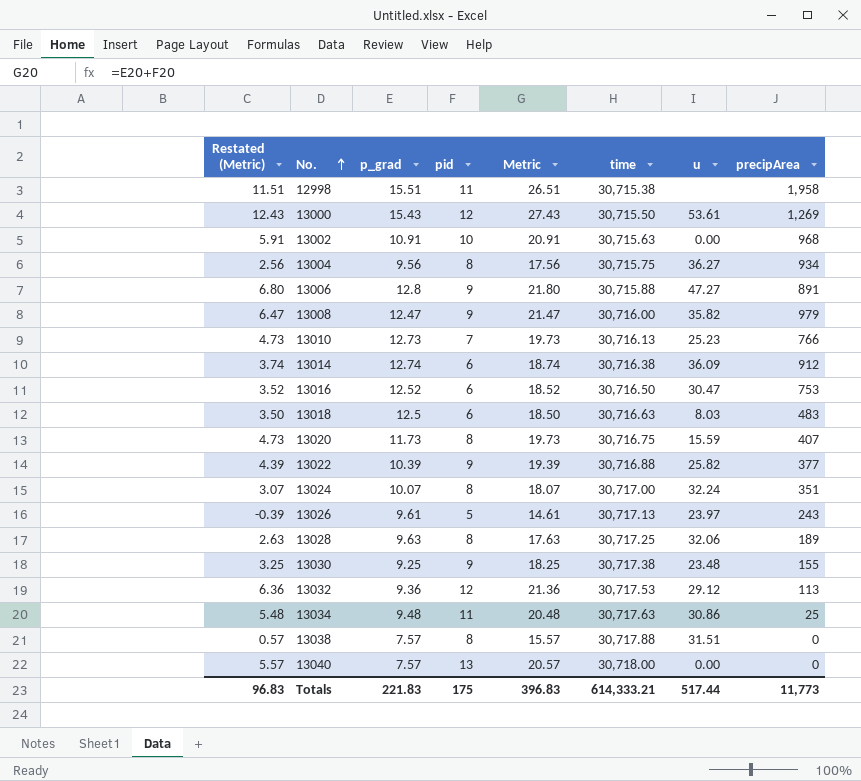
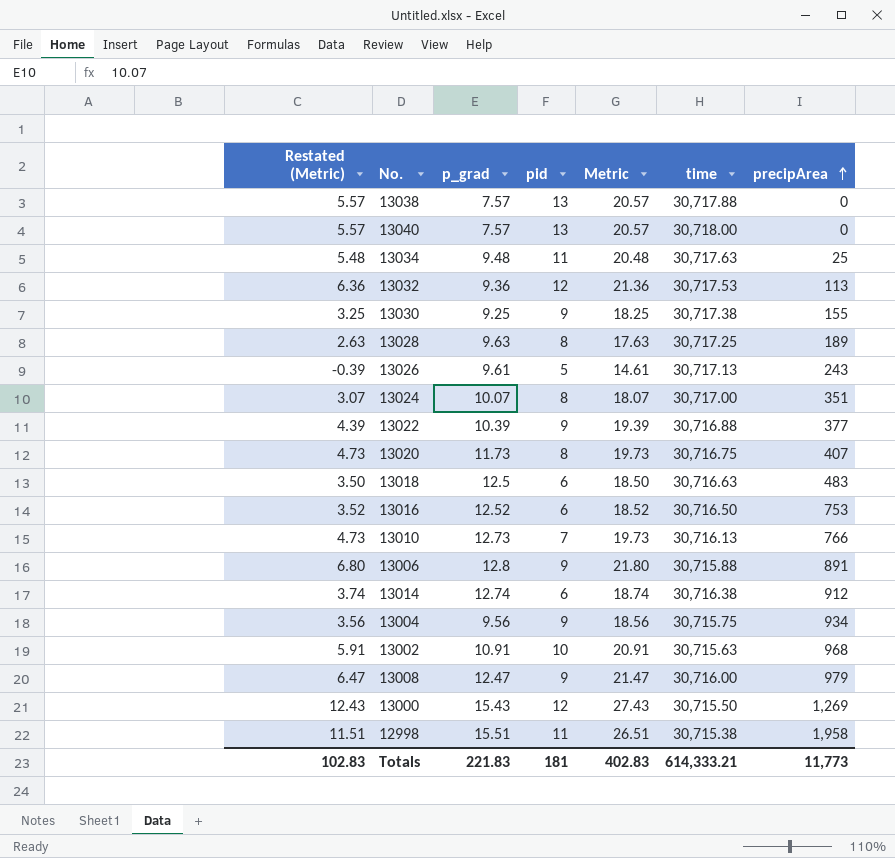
row order: No. ascending -> precipArea ascending
column u | position: 7 -> none
13038 | Restated (Metric): 0.57 -> 5.57
13038 | pid: 8 -> 13
13038 | Metric: 15.57 -> 20.57
13004 | Restated (Metric): 2.56 -> 3.56
13004 | pid: 8 -> 9
13004 | Metric: 17.56 -> 18.56
Totals | Restated (Metric): 96.83 -> 102.83
Totals | pid: 175 -> 181
Totals | Metric: 396.83 -> 402.83

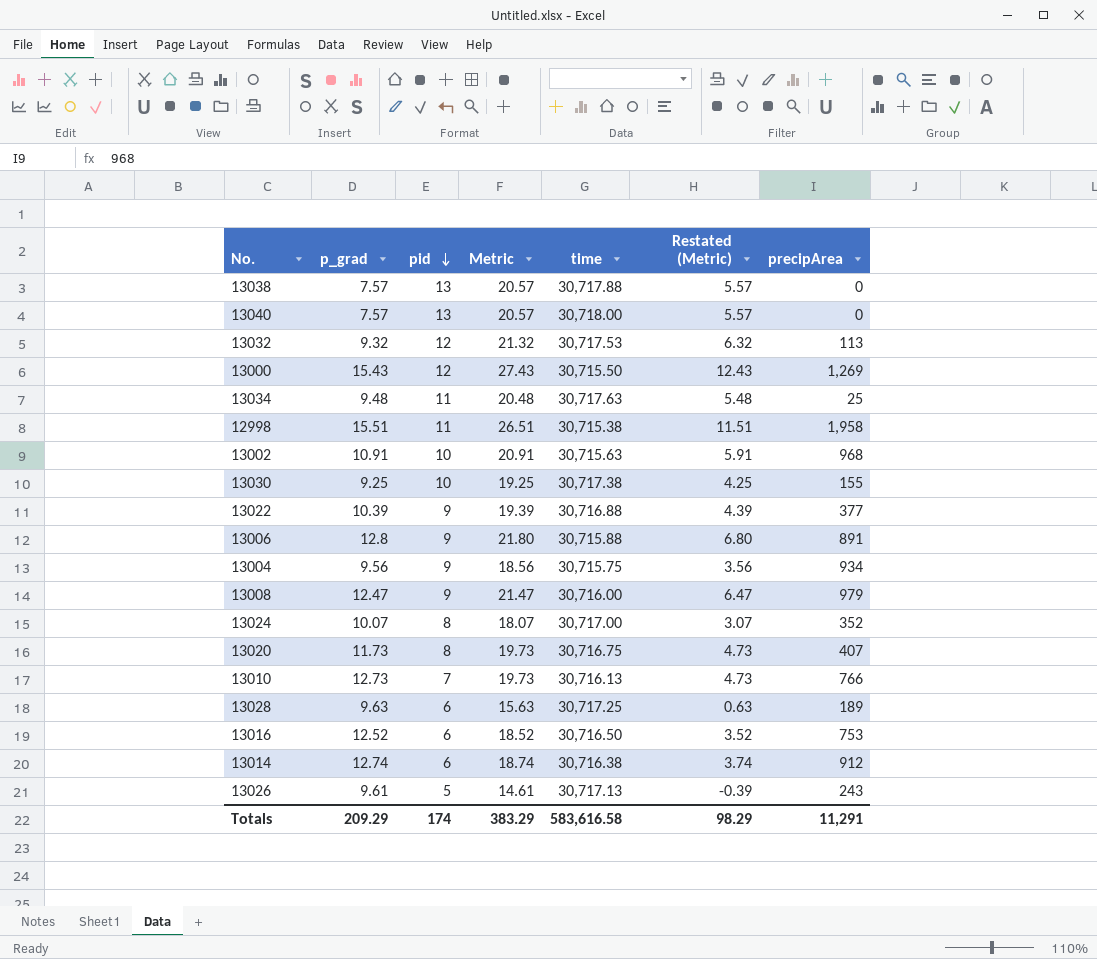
row order: precipArea ascending -> pid descending
column Restated (Metric) | position: 1 -> 6
row 13018: 3.50 | 12.5 | 6 | 18.50 | 30,716.63 | 483 -> none
13032 | p_grad: 9.36 -> 9.32
13032 | Metric: 21.36 -> 21.32
13032 | Restated (Metric): 6.36 -> 6.32
13030 | pid: 9 -> 10
13030 | Metric: 18.25 -> 19.25
13030 | Restated (Metric): 3.25 -> 4.25
13024 | precipArea: 351 -> 352
13028 | pid: 8 -> 6
13028 | Metric: 17.63 -> 15.63
13028 | Restated (Metric): 2.63 -> 0.63
Totals | p_grad: 221.83 -> 209.29
Totals | pid: 181 -> 174
Totals | Metric: 402.83 -> 383.29
Totals | time: 614,333.21 -> 583,616.58
Totals | Restated (Metric): 102.83 -> 98.29
Totals | precipArea: 11,773 -> 11,291

